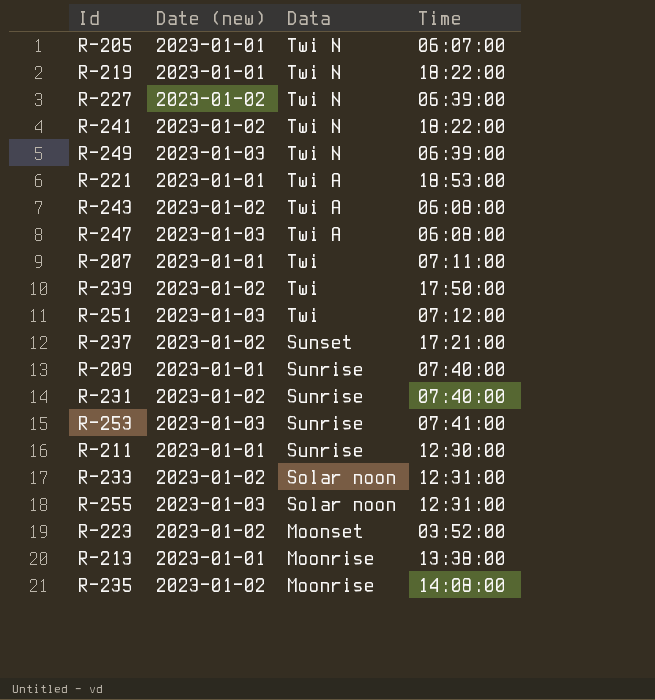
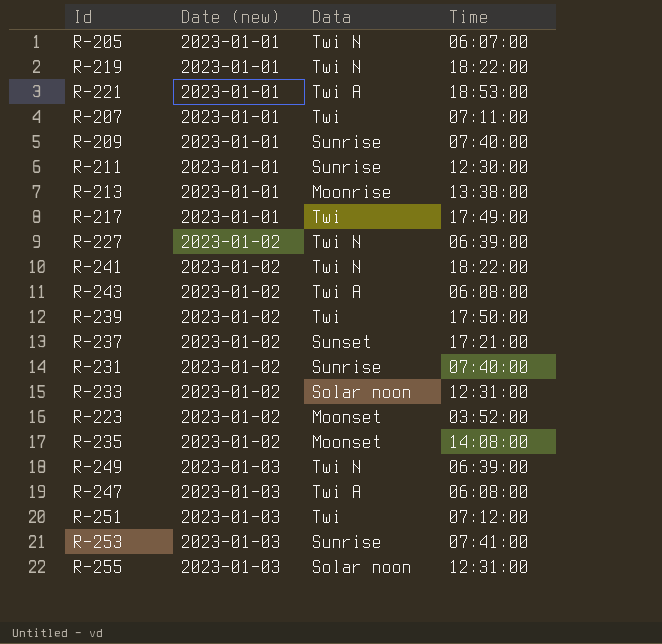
row order: Data descending -> Date (new) ascending
row R-217: none -> 2023-01-01 | Twi | 17:49:00
R-235 | Data: Moonrise -> Moonset

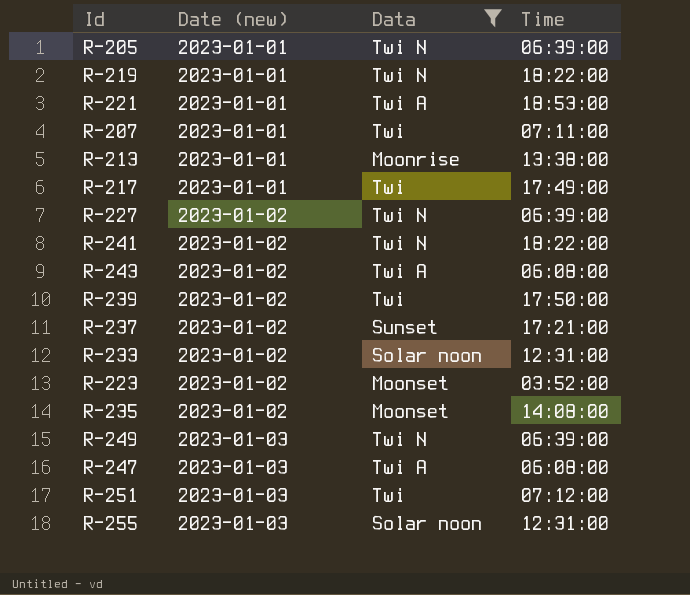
filter: none -> Data != Sunrise
R-205 | Time: 06:07:00 -> 06:39:00

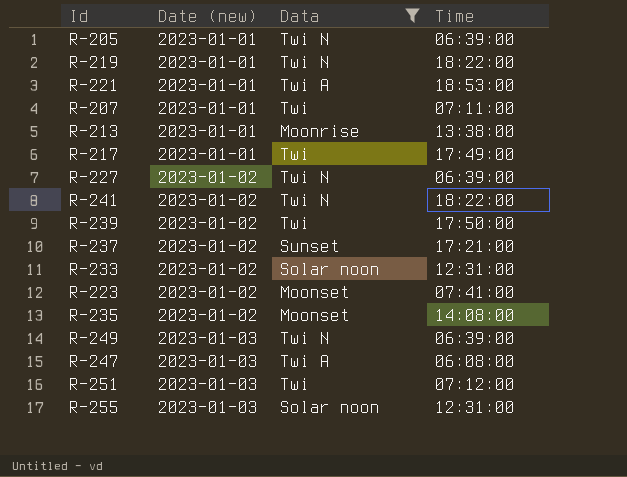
row R-243: 2023-01-02 | Twi A | 06:08:00 -> none
R-223 | Time: 03:52:00 -> 07:41:00

